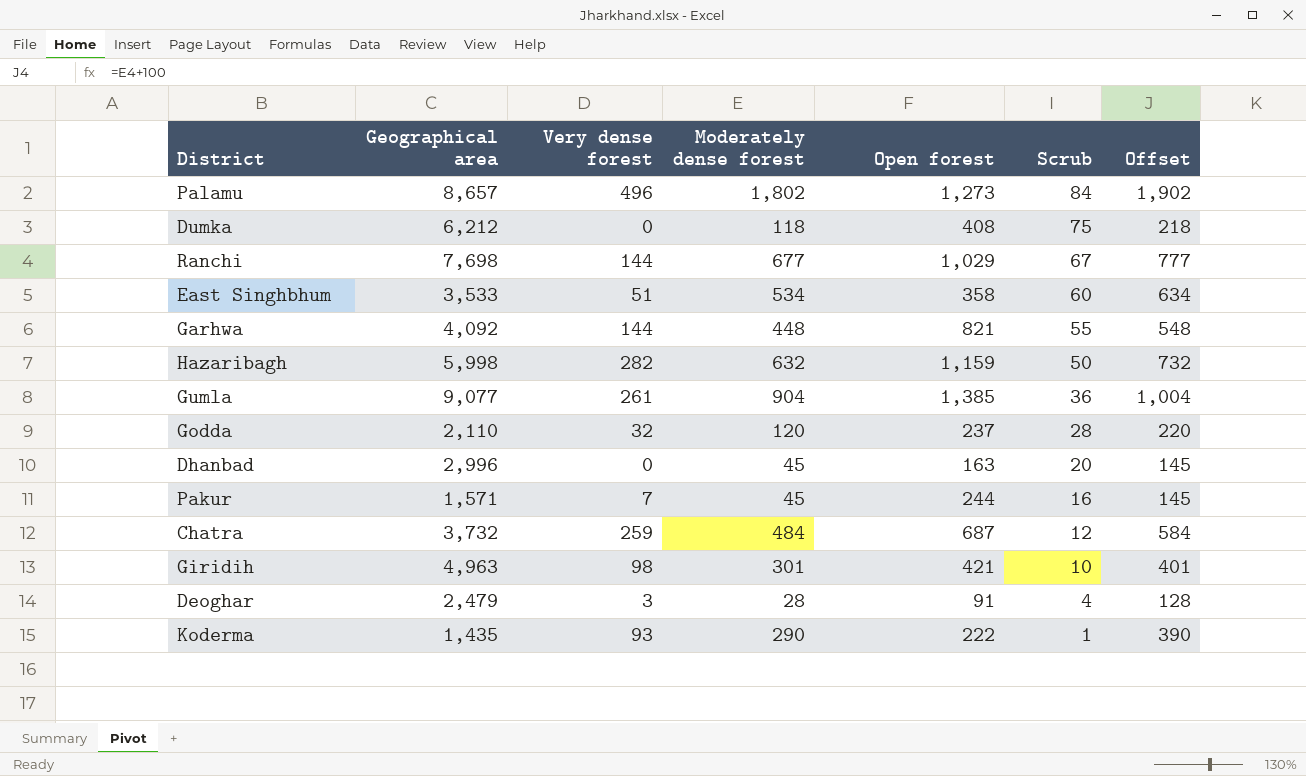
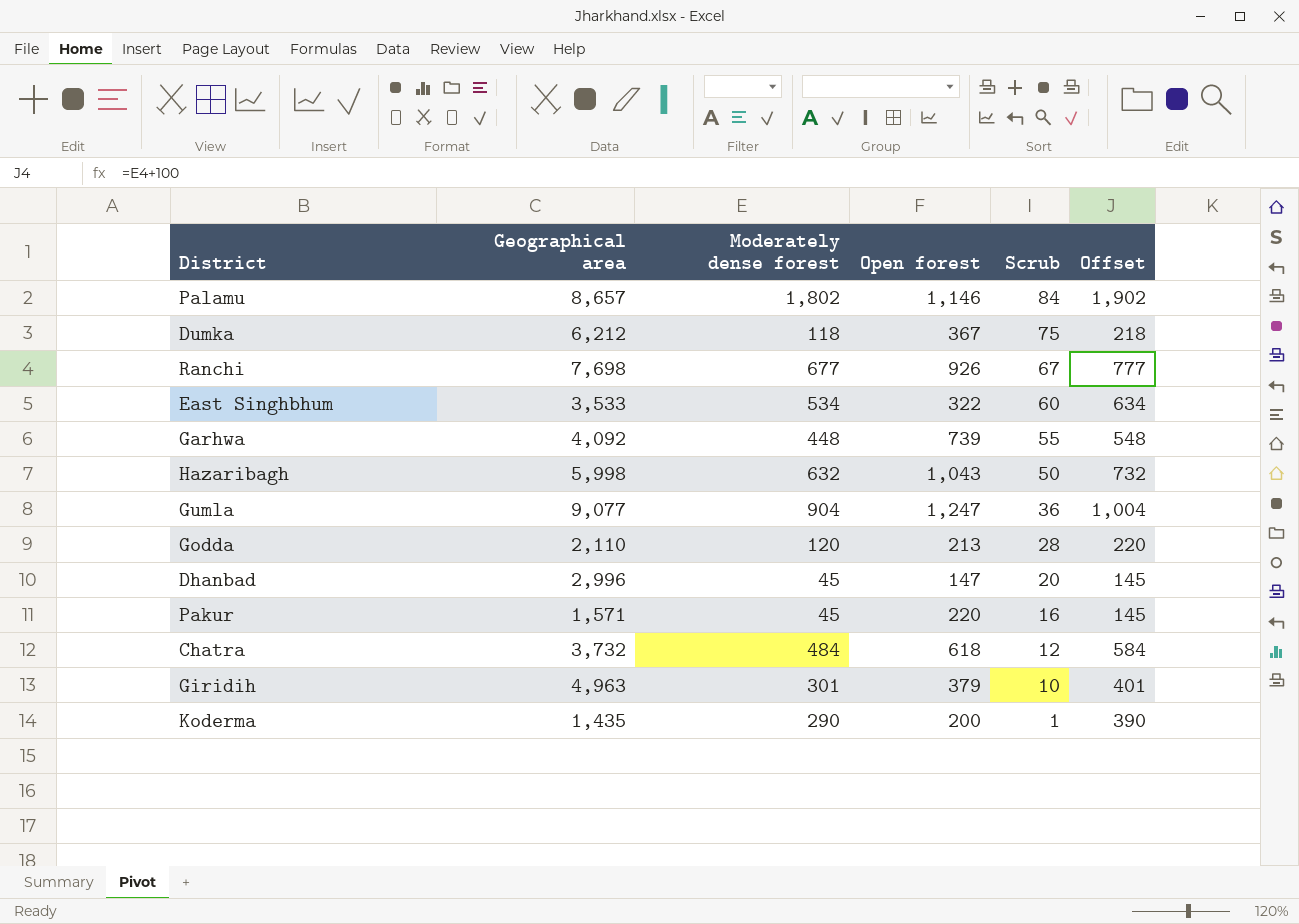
column Very dense forest | position: 3 -> none
row Deoghar: 2,479 | 3 | 28 | 91 | 4 | 128 -> none
Palamu | Open forest: 1,273 -> 1,146
Dumka | Open forest: 408 -> 367
Ranchi | Open forest: 1,029 -> 926
East Singhbhum | Open forest: 358 -> 322
Garhwa | Open forest: 821 -> 739
Hazaribagh | Open forest: 1,159 -> 1,043
Gumla | Open forest: 1,385 -> 1,247
Godda | Open forest: 237 -> 213
Dhanbad | Open forest: 163 -> 147
Pakur | Open forest: 244 -> 220
Chatra | Open forest: 687 -> 618
Giridih | Open forest: 421 -> 379
Koderma | Open forest: 222 -> 200

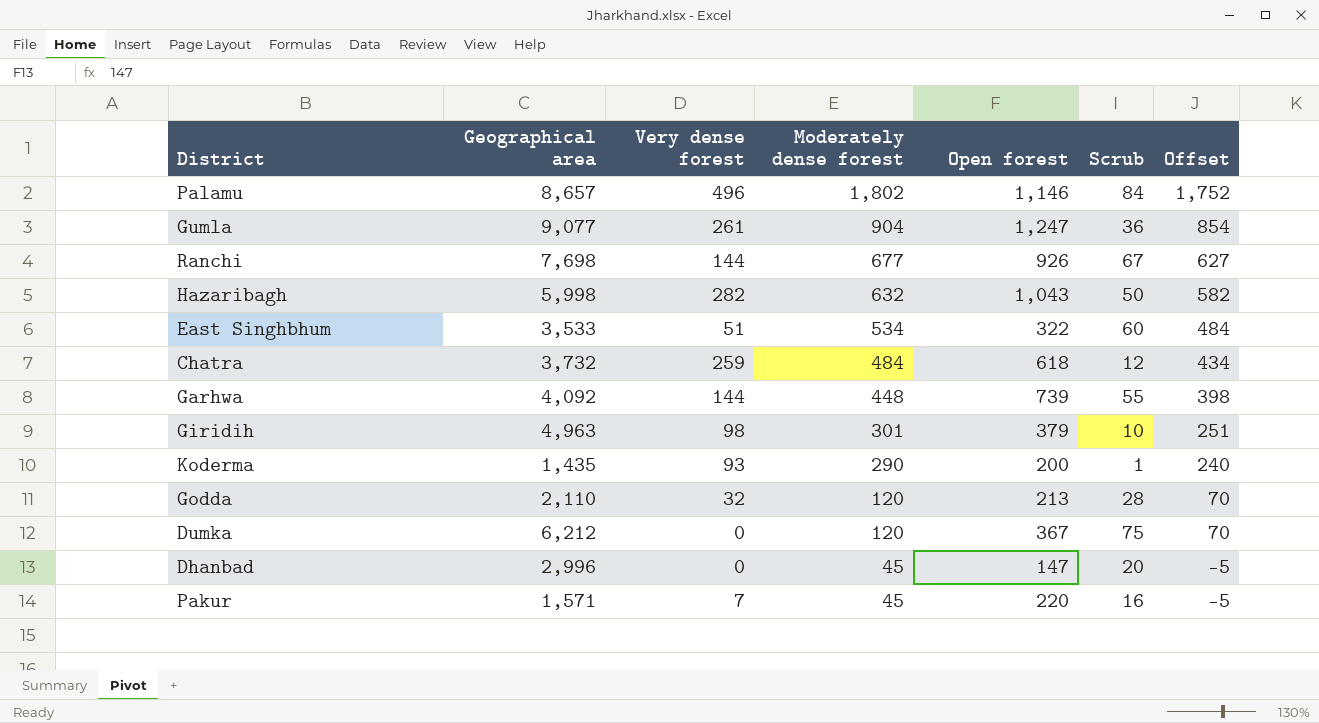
row order: Scrub descending -> Moderately dense forest descending
column Very dense forest | position: none -> 3
column Offset | formula: [Moderately dense forest] + 100 -> [Moderately dense forest] - 50
Dumka | Moderately dense forest: 118 -> 120

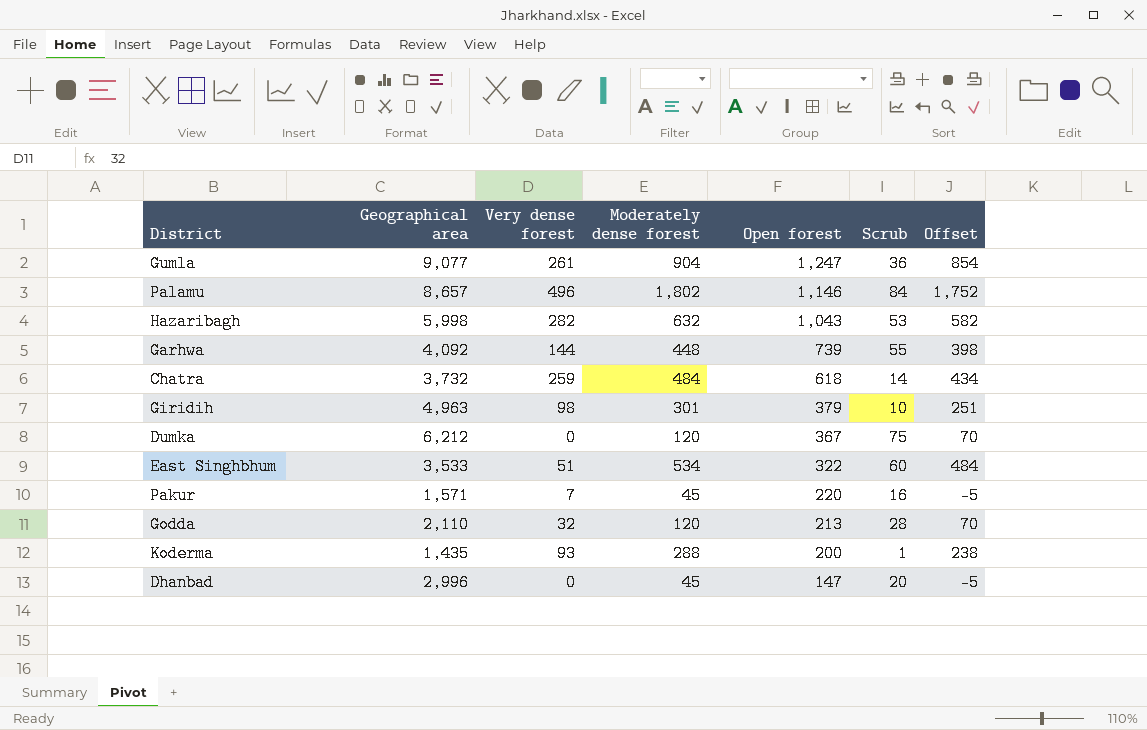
row order: Moderately dense forest descending -> Open forest descending
row Ranchi: 7,698 | 144 | 677 | 926 | 67 | 627 -> none
Hazaribagh | Scrub: 50 -> 53
Chatra | Scrub: 12 -> 14
Koderma | Moderately dense forest: 290 -> 288
Koderma | Offset: 240 -> 238

